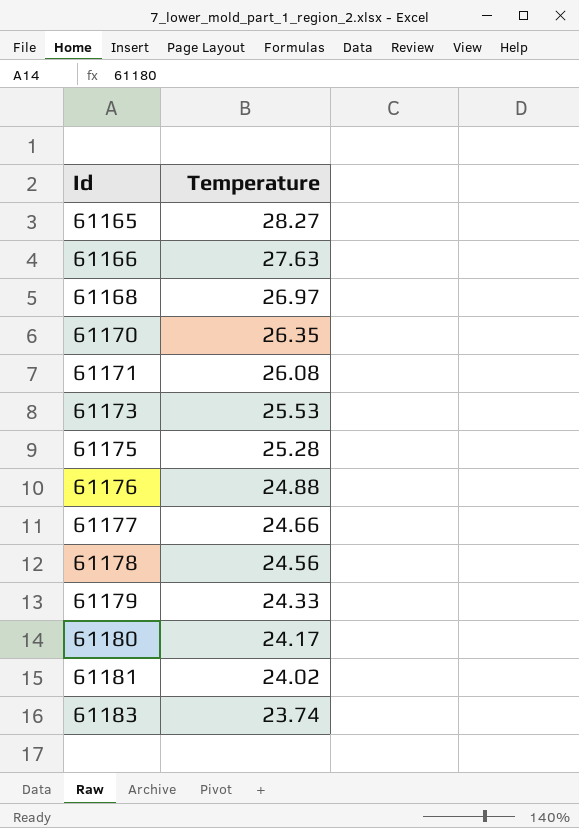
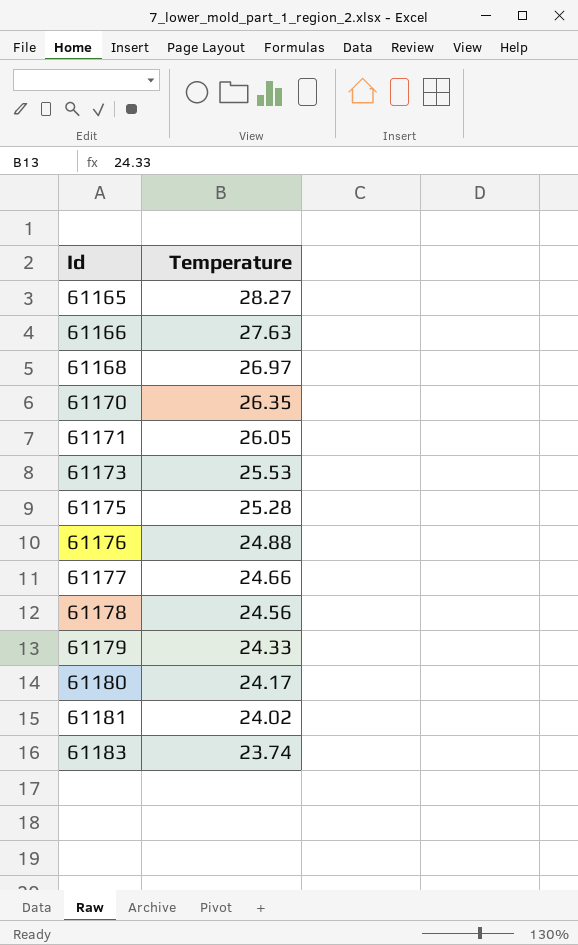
61171 | Temperature: 26.08 -> 26.05

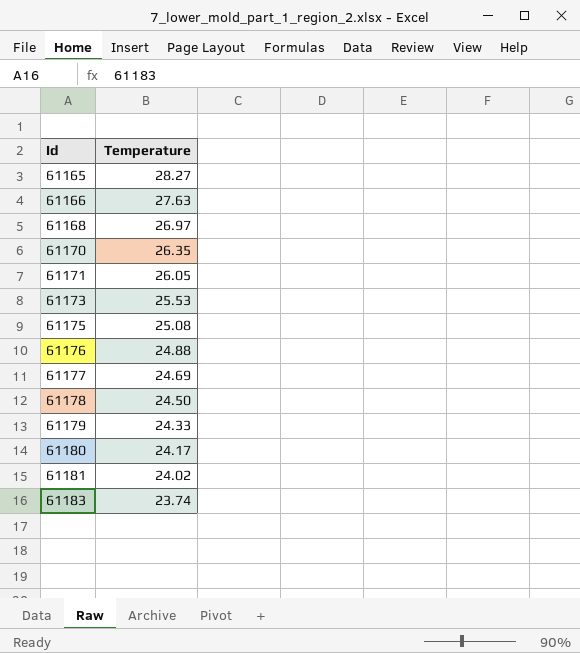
61175 | Temperature: 25.28 -> 25.08
61177 | Temperature: 24.66 -> 24.69
61178 | Temperature: 24.56 -> 24.50

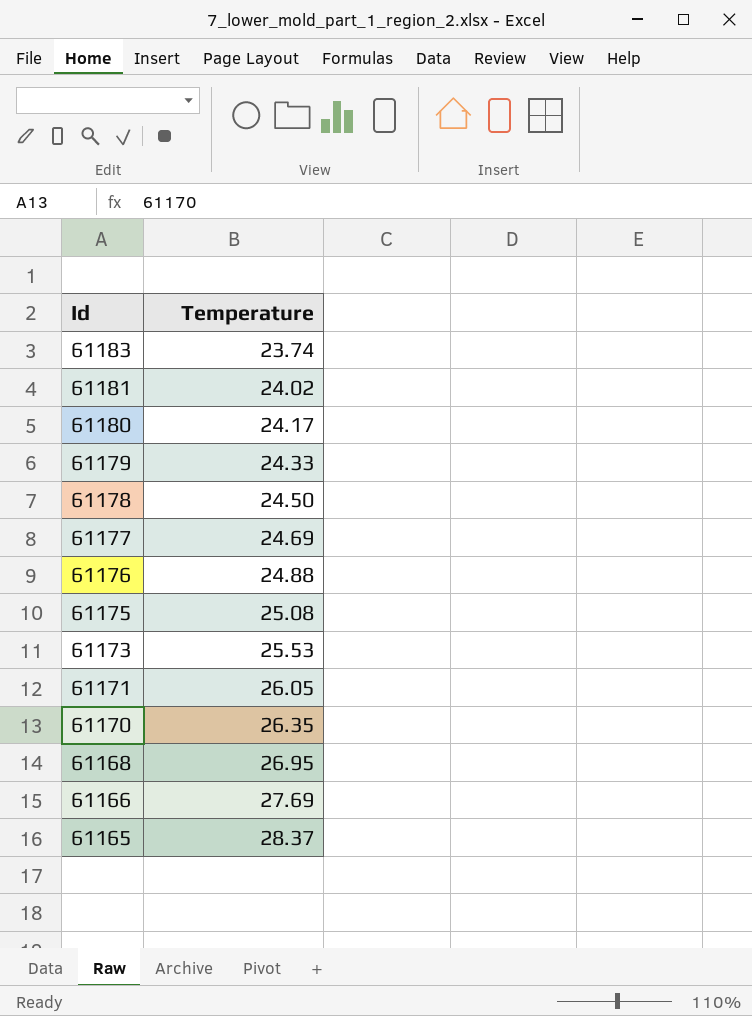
row order: Id ascending -> Id descending
61168 | Temperature: 26.97 -> 26.95
61166 | Temperature: 27.63 -> 27.69
61165 | Temperature: 28.27 -> 28.37

